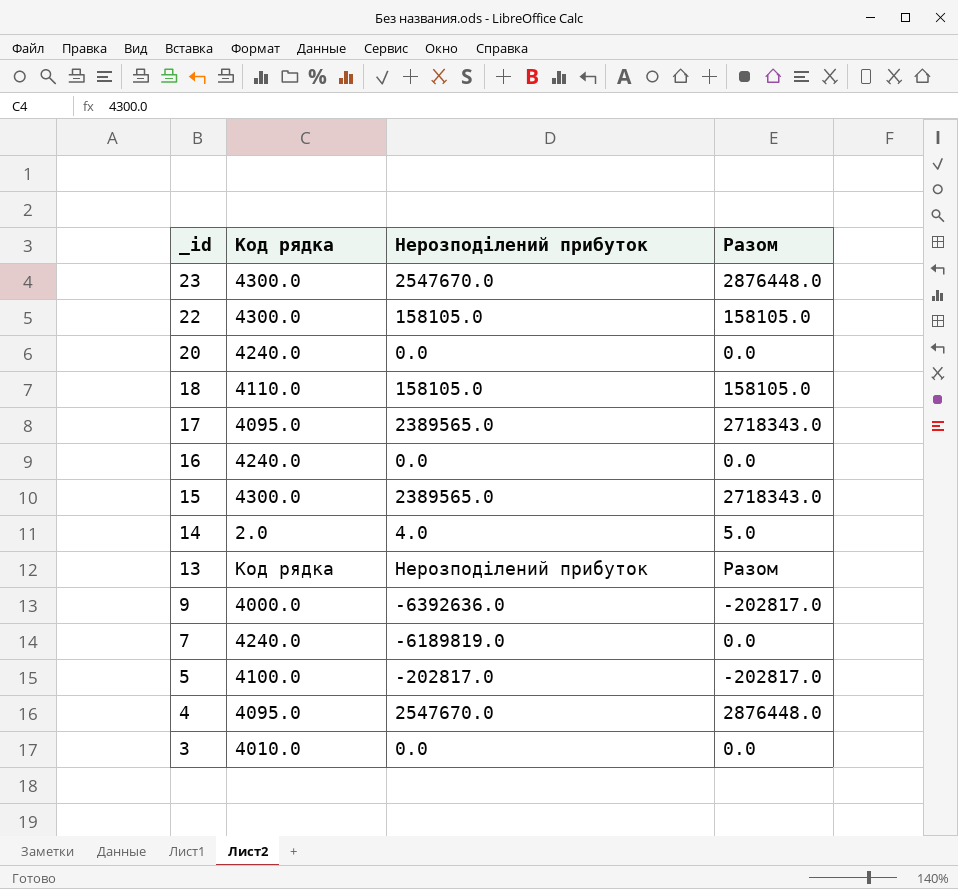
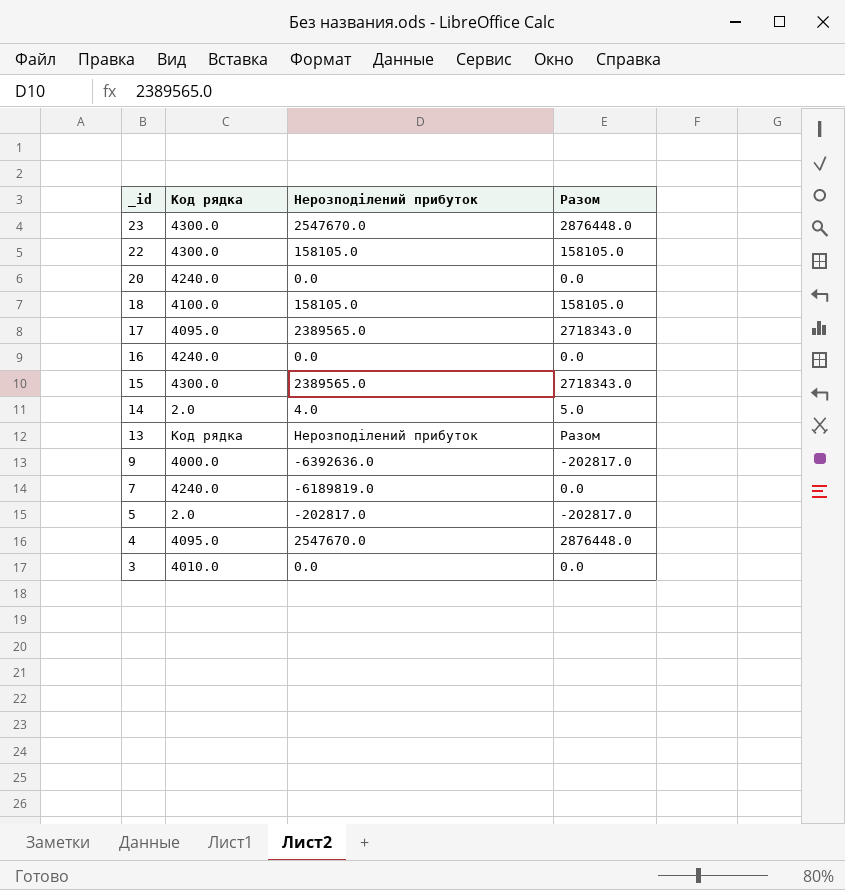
18 | Код рядка: 4110.0 -> 4100.0
5 | Код рядка: 4100.0 -> 2.0

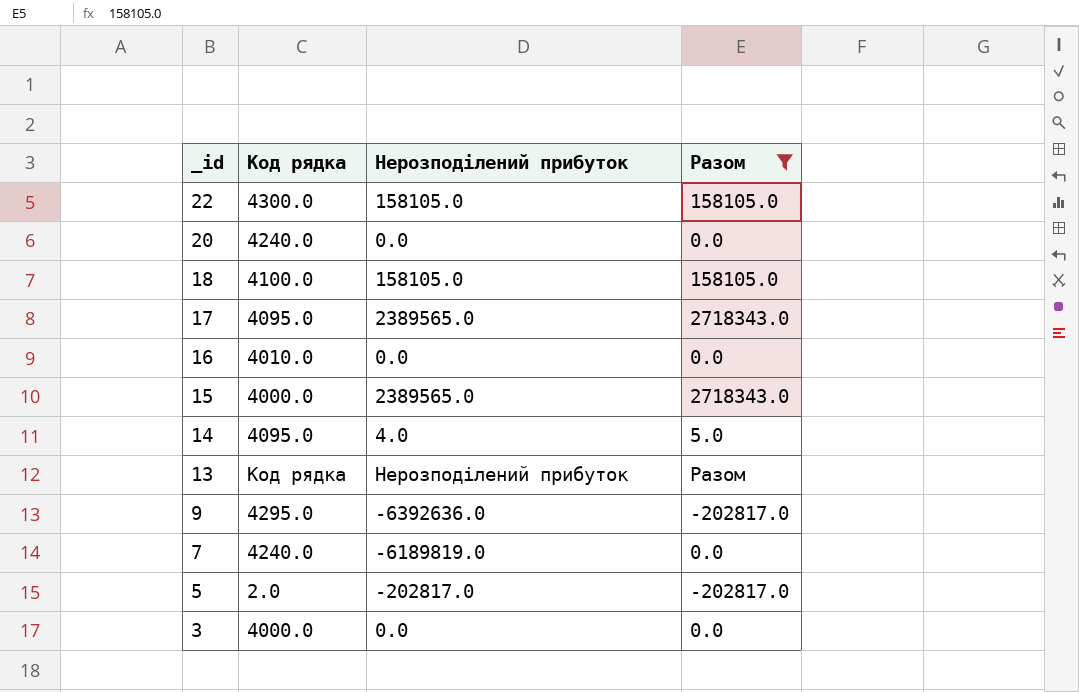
filter: none -> Разом != 2876448.0
16 | Код рядка: 4240.0 -> 4010.0
15 | Код рядка: 4300.0 -> 4000.0
14 | Код рядка: 2.0 -> 4095.0
9 | Код рядка: 4000.0 -> 4295.0
3 | Код рядка: 4010.0 -> 4000.0

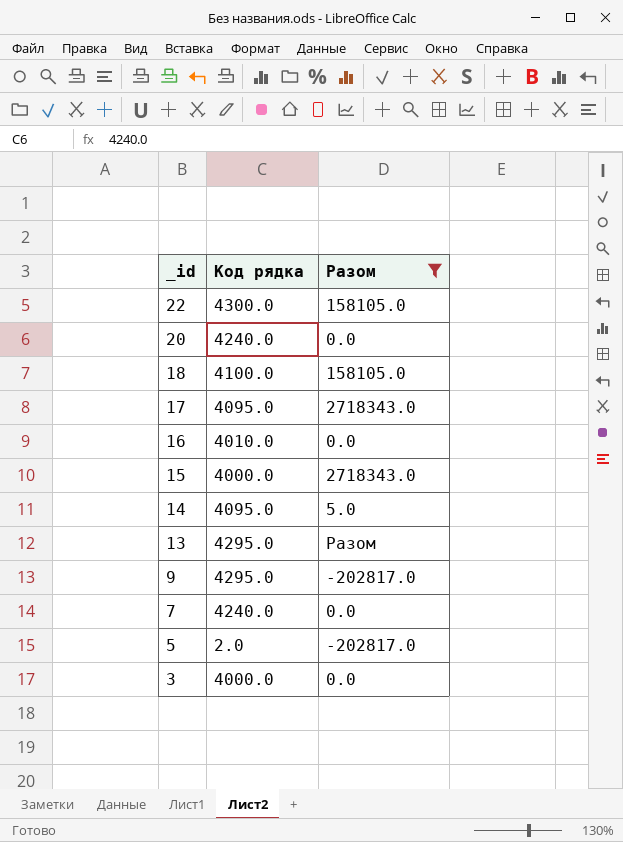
column Нерозподілений прибуток | position: 3 -> none
13 | Код рядка: Код рядка -> 4295.0

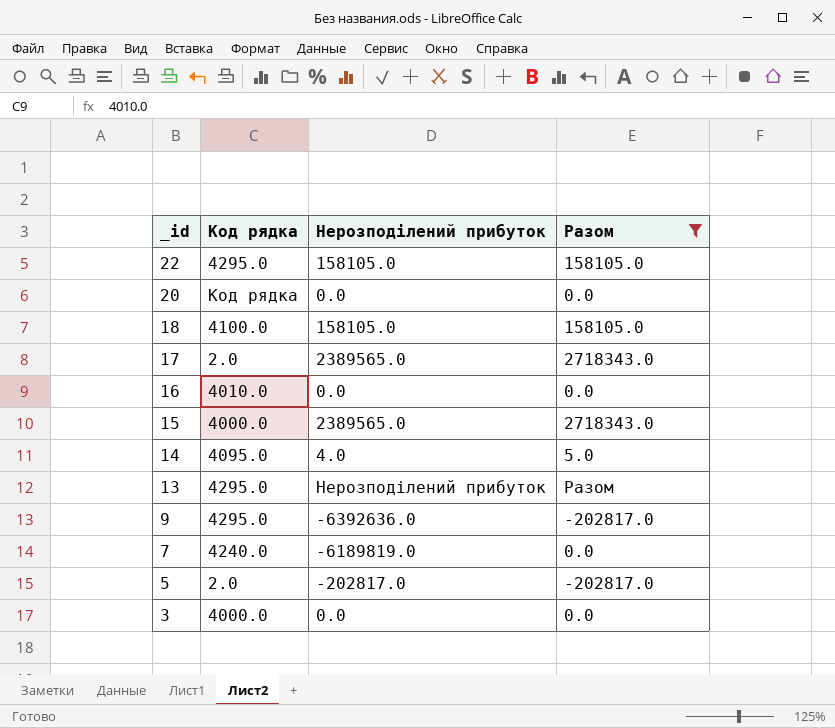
column Нерозподілений прибуток | position: none -> 3
22 | Код рядка: 4300.0 -> 4295.0
20 | Код рядка: 4240.0 -> Код рядка
17 | Код рядка: 4095.0 -> 2.0

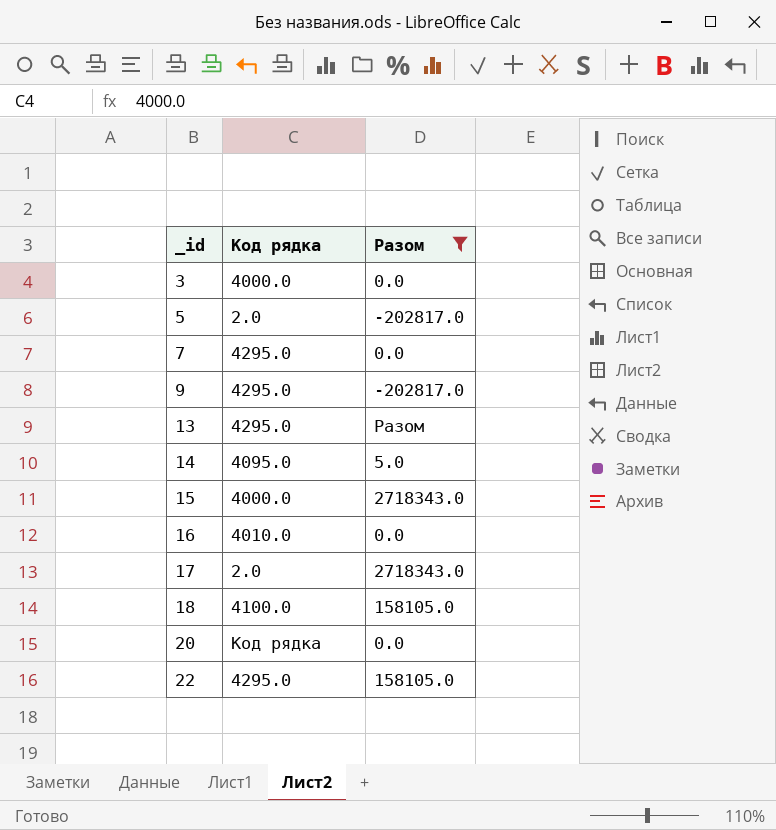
row order: _id descending -> _id ascending
column Нерозподілений прибуток | position: 3 -> none
7 | Код рядка: 4240.0 -> 4295.0

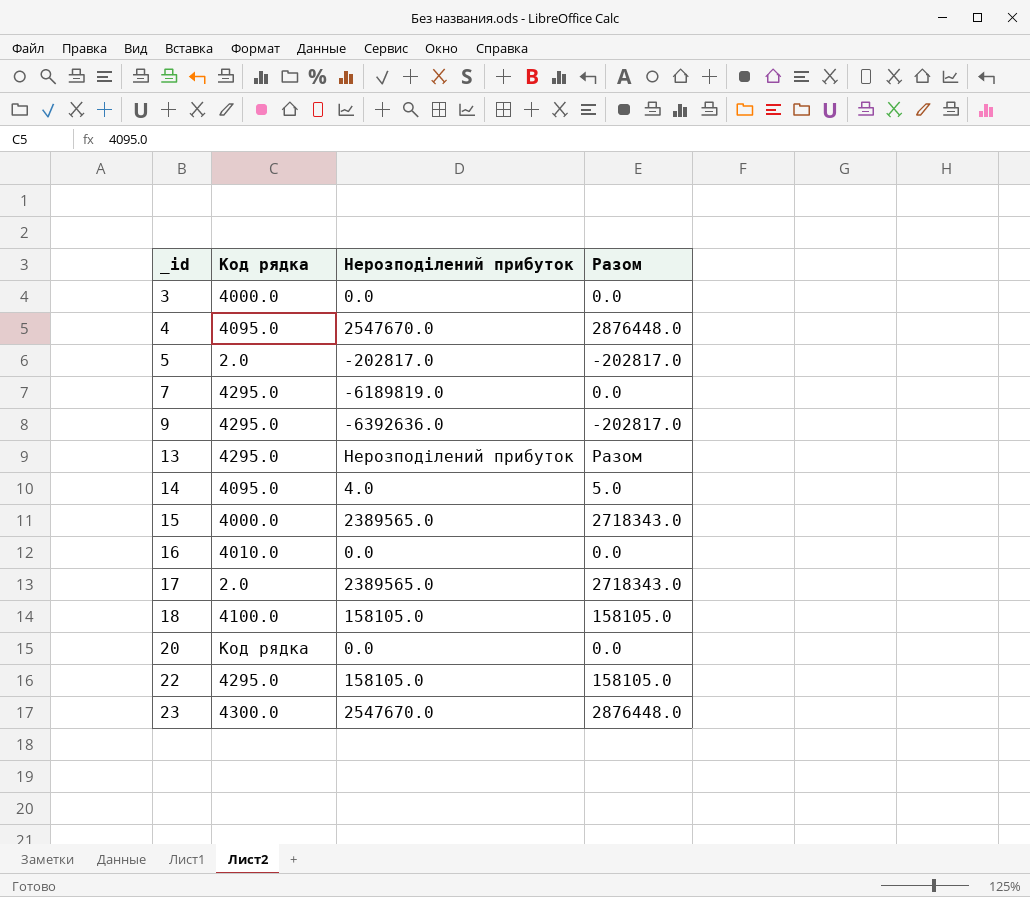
filter: Разом != 2876448.0 -> none
column Нерозподілений прибуток | position: none -> 3

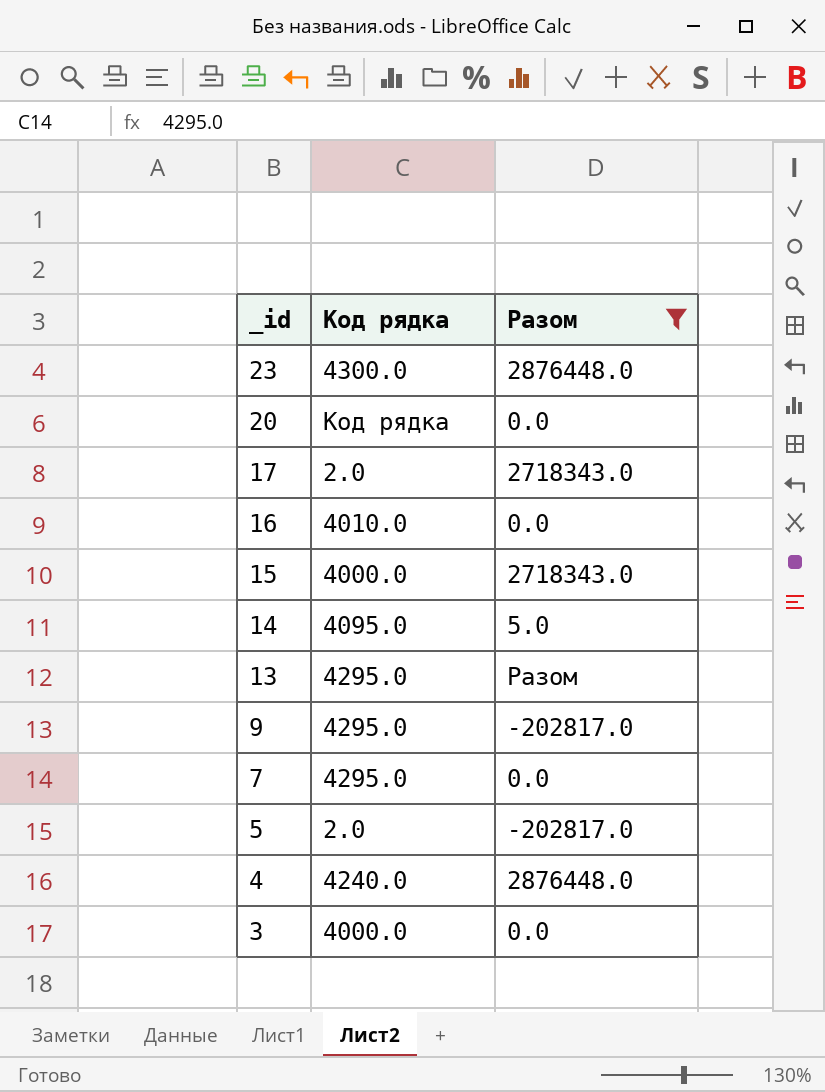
filter: none -> Разом != 158105.0
row order: _id ascending -> _id descending
column Нерозподілений прибуток | position: 3 -> none
4 | Код рядка: 4095.0 -> 4240.0

